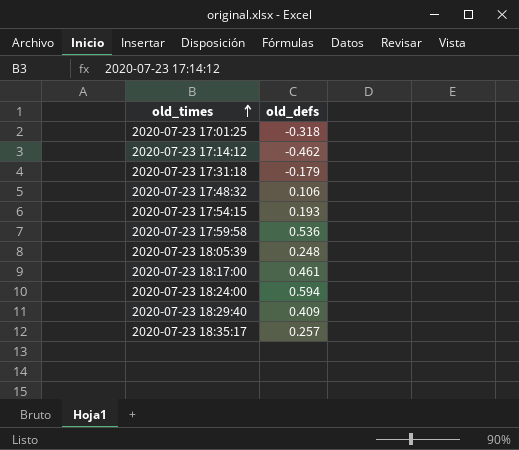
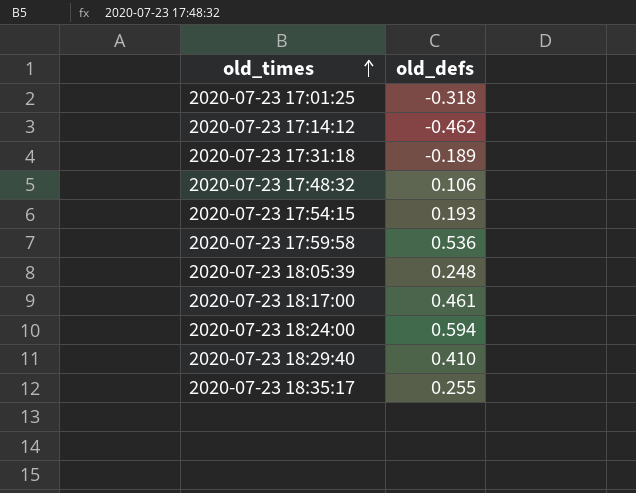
2020-07-23 17:31:18 | old_defs: -0.179 -> -0.189
2020-07-23 18:29:40 | old_defs: 0.409 -> 0.410
2020-07-23 18:35:17 | old_defs: 0.257 -> 0.255

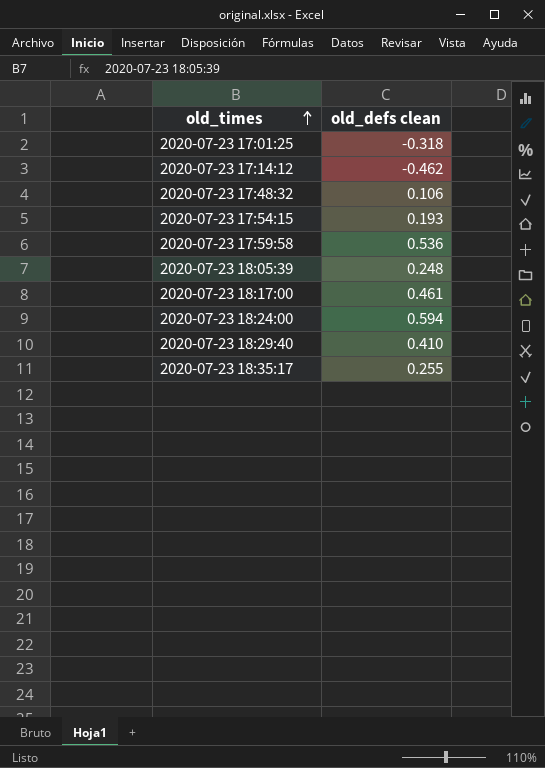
column name: old_defs -> old_defs clean
row 2020-07-23 17:31:18: -0.189 -> none

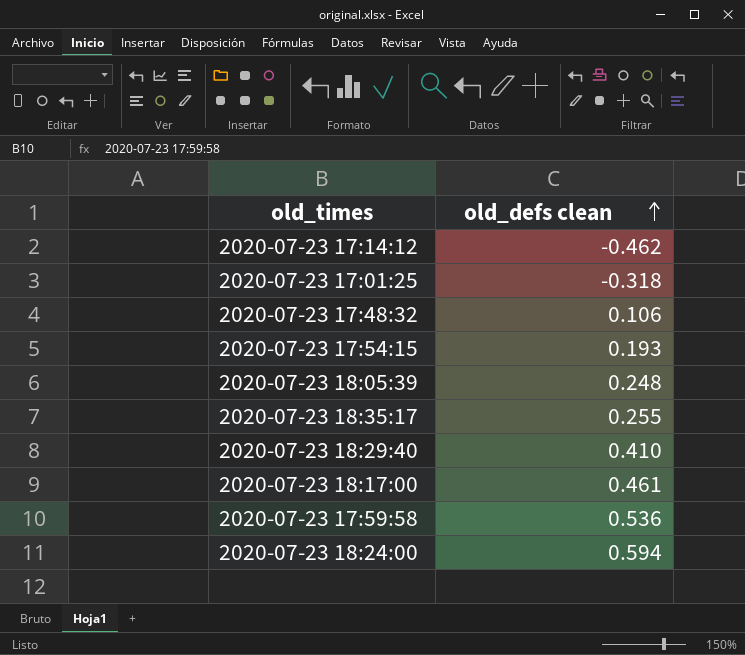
row order: old_times ascending -> old_defs clean ascending

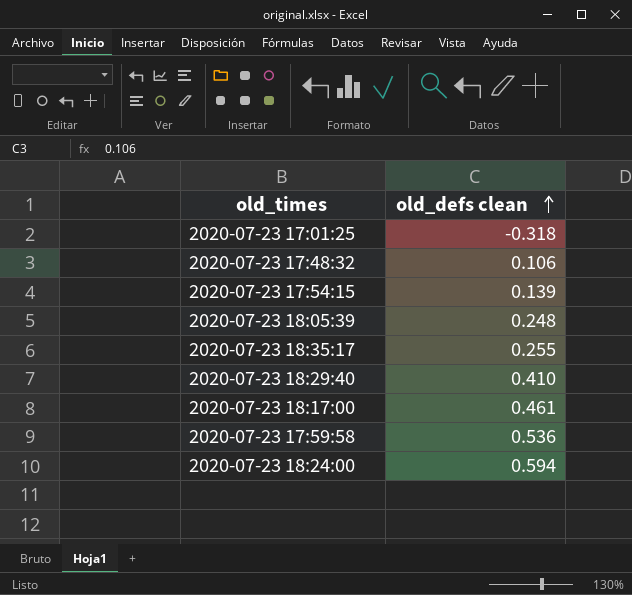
row 2020-07-23 17:14:12: -0.462 -> none
2020-07-23 17:54:15 | old_defs clean: 0.193 -> 0.139

